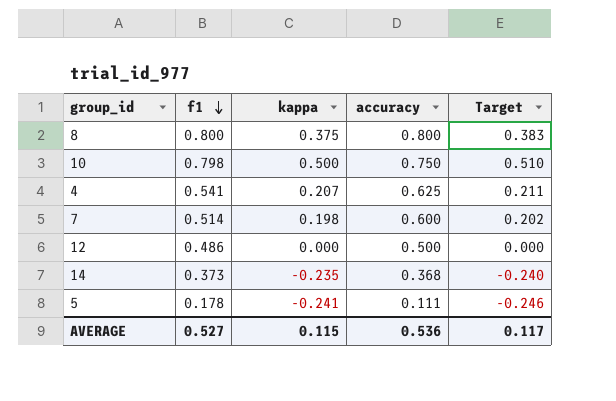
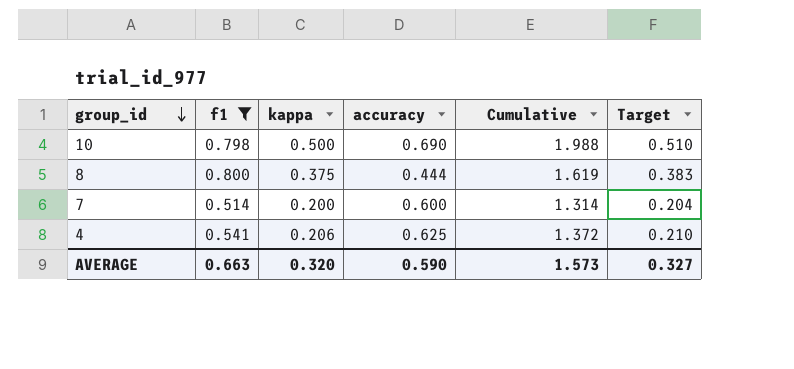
filter: none -> f1 >= 0.514
row order: f1 descending -> group_id descending
column Cumulative | formula: none -> [f1] + [kappa] + [accuracy]
10 | accuracy: 0.750 -> 0.690
8 | accuracy: 0.800 -> 0.444
7 | kappa: 0.198 -> 0.200
7 | Target: 0.202 -> 0.204
4 | kappa: 0.207 -> 0.206
4 | Target: 0.211 -> 0.210
AVERAGE | f1: 0.527 -> 0.663
AVERAGE | kappa: 0.115 -> 0.320
AVERAGE | accuracy: 0.536 -> 0.590
AVERAGE | Target: 0.117 -> 0.327

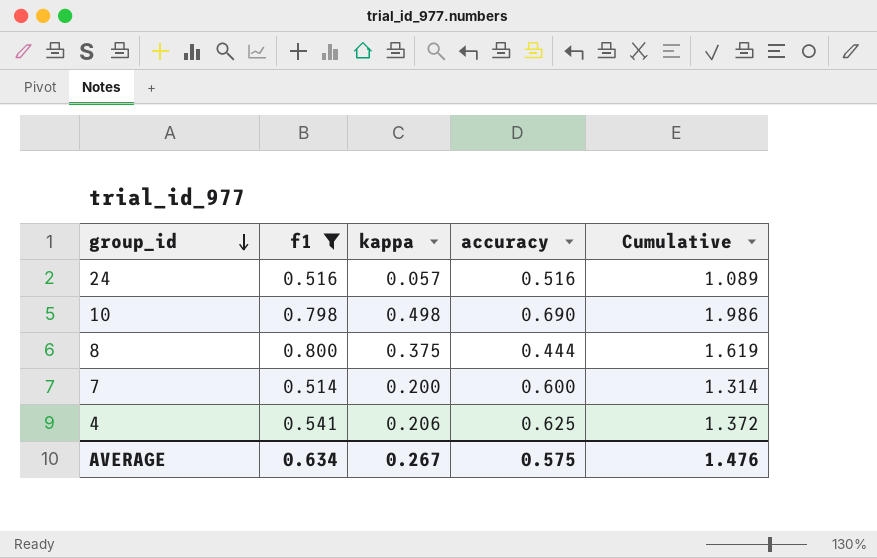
column Target | formula: [kappa] * 1.02 -> none
row 24: none -> 0.516 | 0.057 | 0.516 | 1.089
10 | kappa: 0.500 -> 0.498
10 | Cumulative: 1.988 -> 1.986
AVERAGE | f1: 0.663 -> 0.634
AVERAGE | kappa: 0.320 -> 0.267
AVERAGE | accuracy: 0.590 -> 0.575
AVERAGE | Cumulative: 1.573 -> 1.476

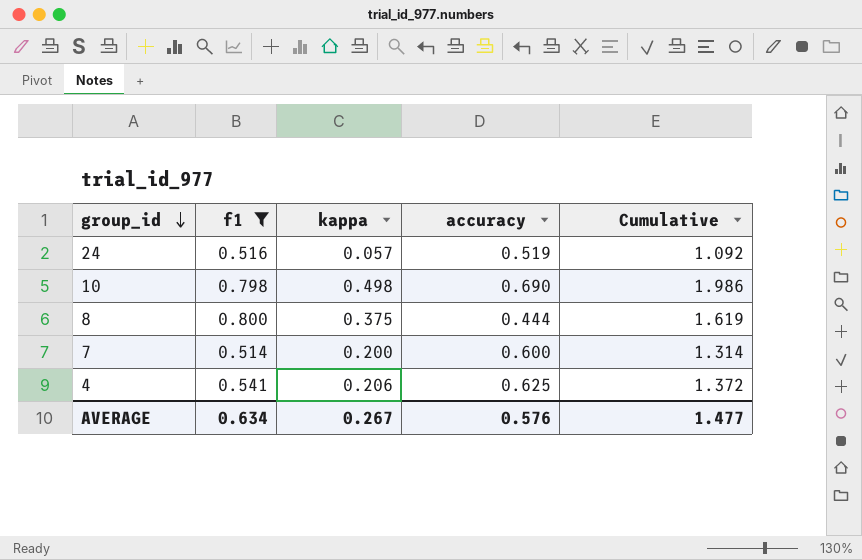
24 | accuracy: 0.516 -> 0.519
24 | Cumulative: 1.089 -> 1.092
AVERAGE | accuracy: 0.575 -> 0.576
AVERAGE | Cumulative: 1.476 -> 1.477

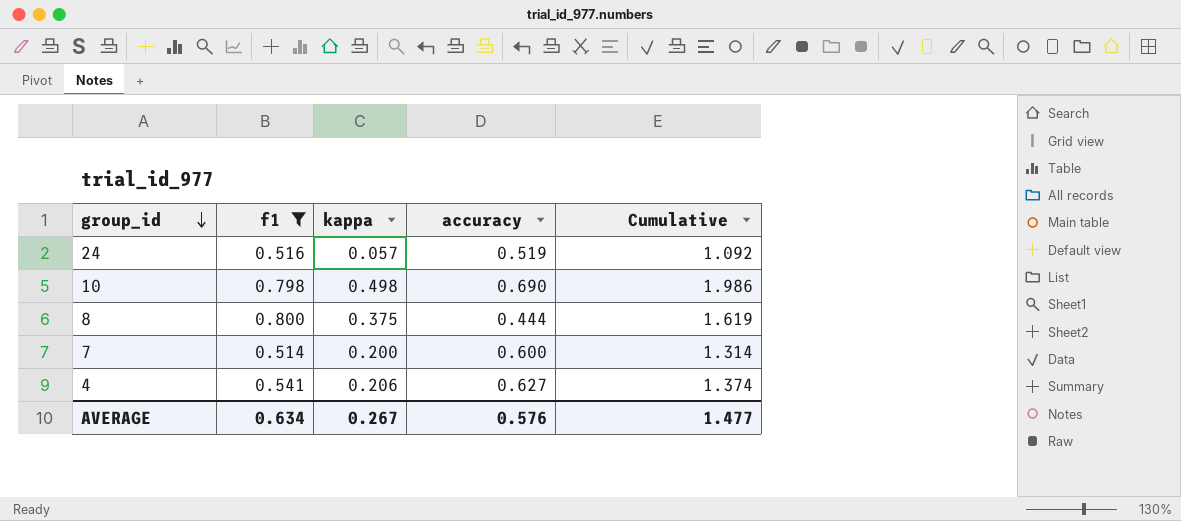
4 | accuracy: 0.625 -> 0.627
4 | Cumulative: 1.372 -> 1.374

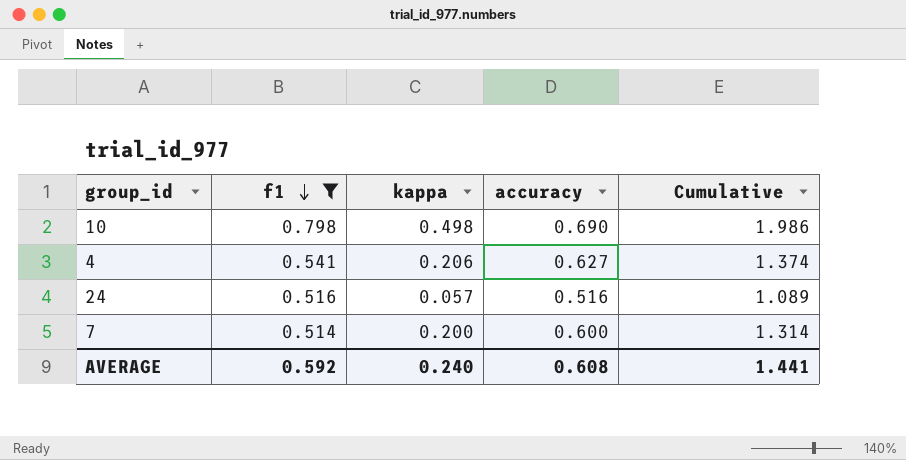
row order: group_id descending -> f1 descending
row 8: 0.800 | 0.375 | 0.444 | 1.619 -> none
24 | accuracy: 0.519 -> 0.516
24 | Cumulative: 1.092 -> 1.089
AVERAGE | f1: 0.634 -> 0.592
AVERAGE | kappa: 0.267 -> 0.240
AVERAGE | accuracy: 0.576 -> 0.608
AVERAGE | Cumulative: 1.477 -> 1.441

